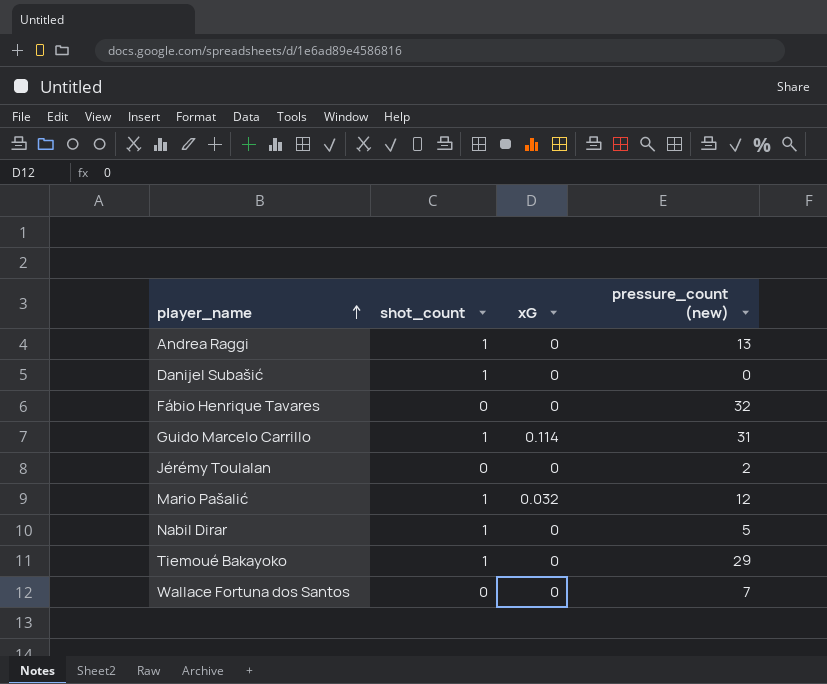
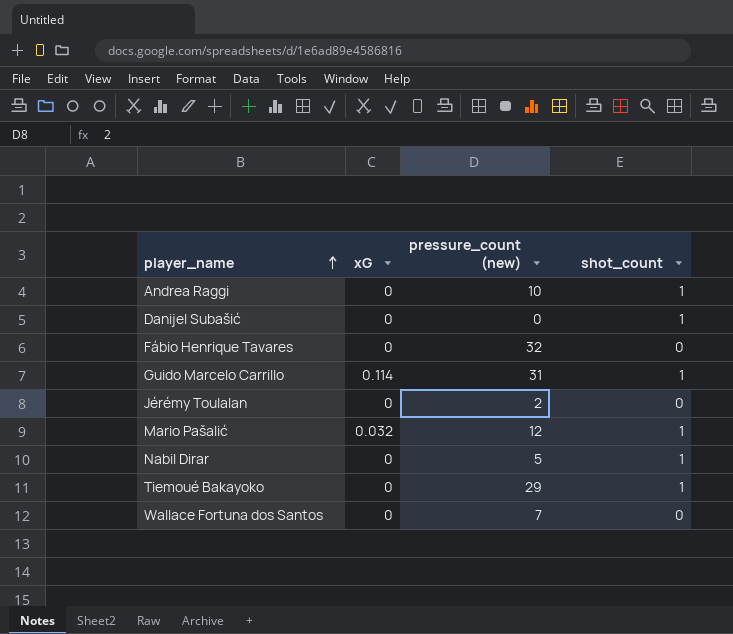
column shot_count | position: 2 -> 4
Andrea Raggi | pressure_count (new): 13 -> 10

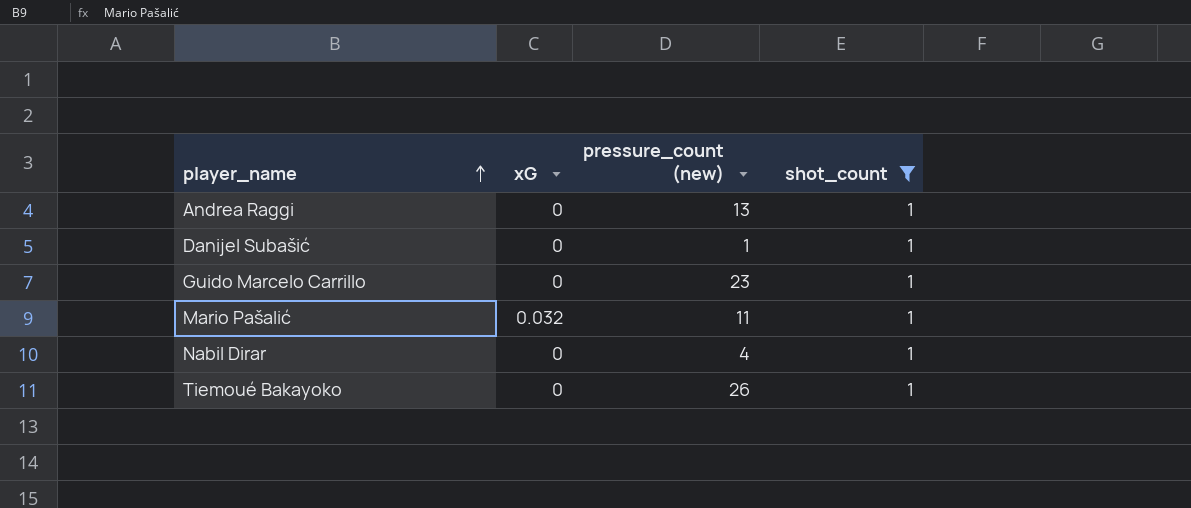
filter: none -> shot_count = 1
Andrea Raggi | pressure_count (new): 10 -> 13
Danijel Subašić | pressure_count (new): 0 -> 1
Guido Marcelo Carrillo | xG: 0.114 -> 0
Guido Marcelo Carrillo | pressure_count (new): 31 -> 23
Mario Pašalić | pressure_count (new): 12 -> 11
Nabil Dirar | pressure_count (new): 5 -> 4
Tiemoué Bakayoko | pressure_count (new): 29 -> 26

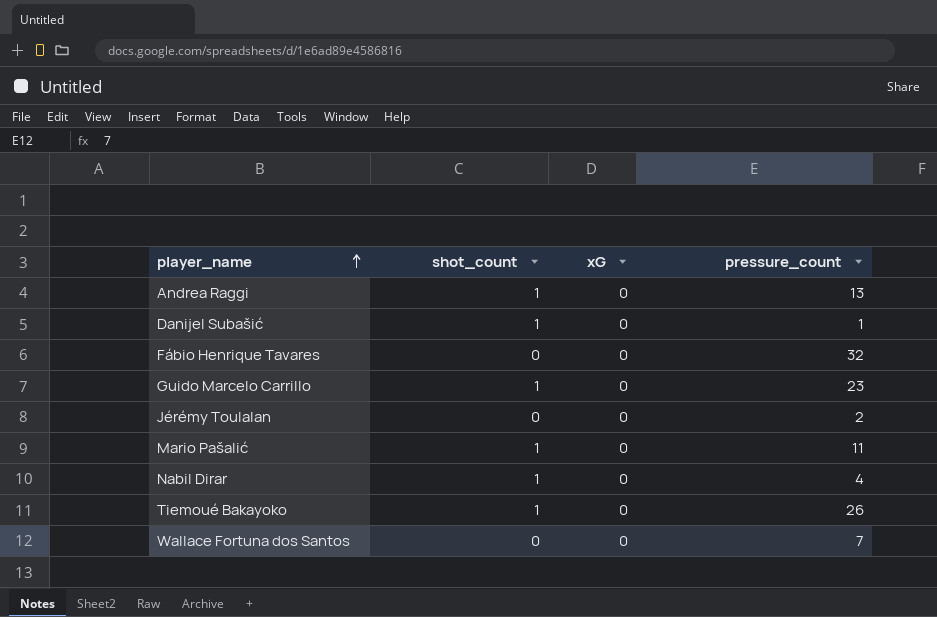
filter: shot_count = 1 -> none
column shot_count | position: 4 -> 2
column name: pressure_count (new) -> pressure_count
Mario Pašalić | xG: 0.032 -> 0

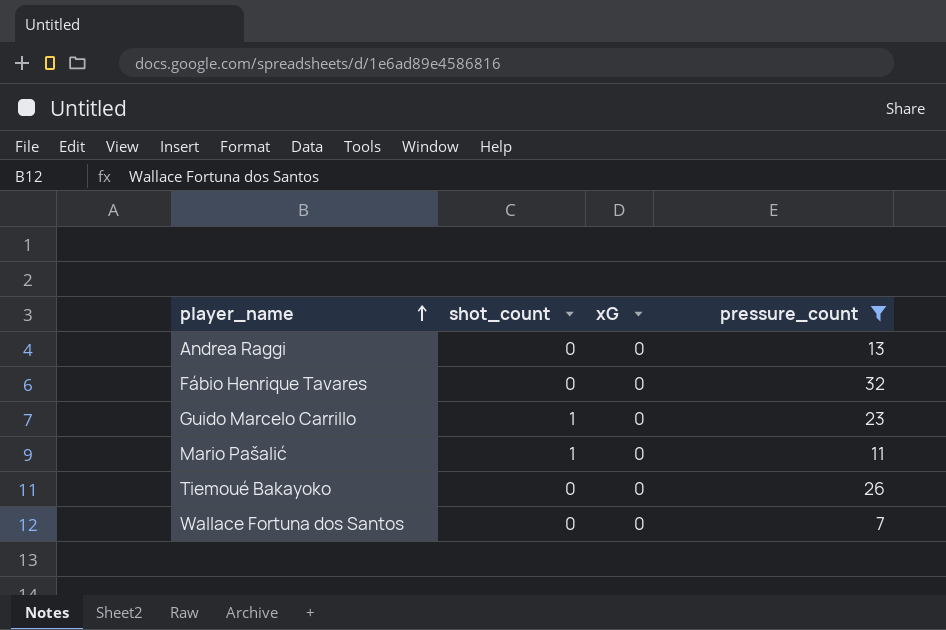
filter: none -> pressure_count >= 7
Andrea Raggi | shot_count: 1 -> 0
Tiemoué Bakayoko | shot_count: 1 -> 0

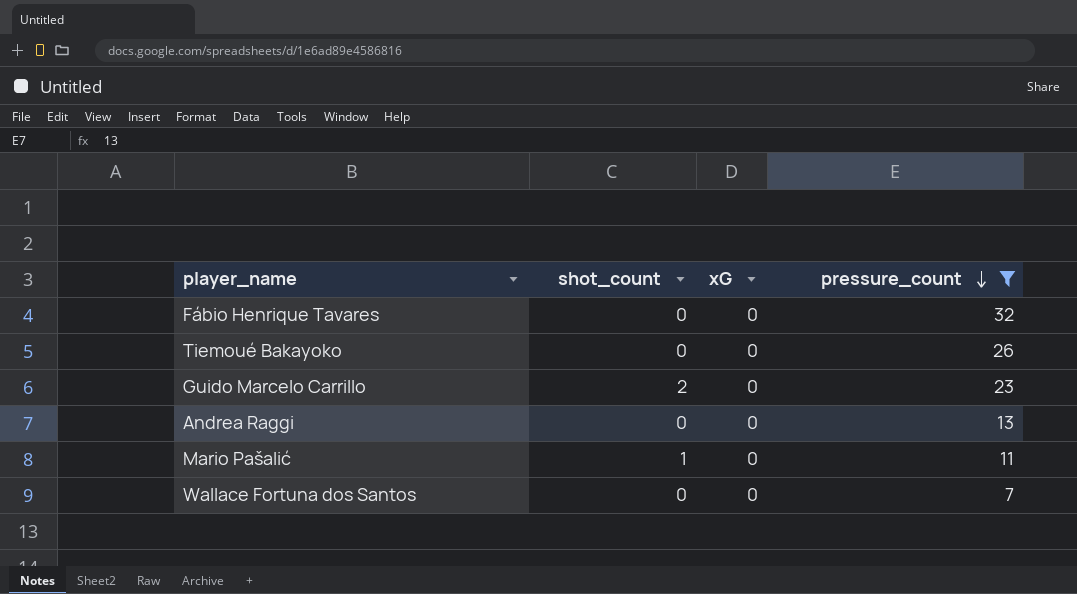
row order: player_name ascending -> pressure_count descending
Guido Marcelo Carrillo | shot_count: 1 -> 2

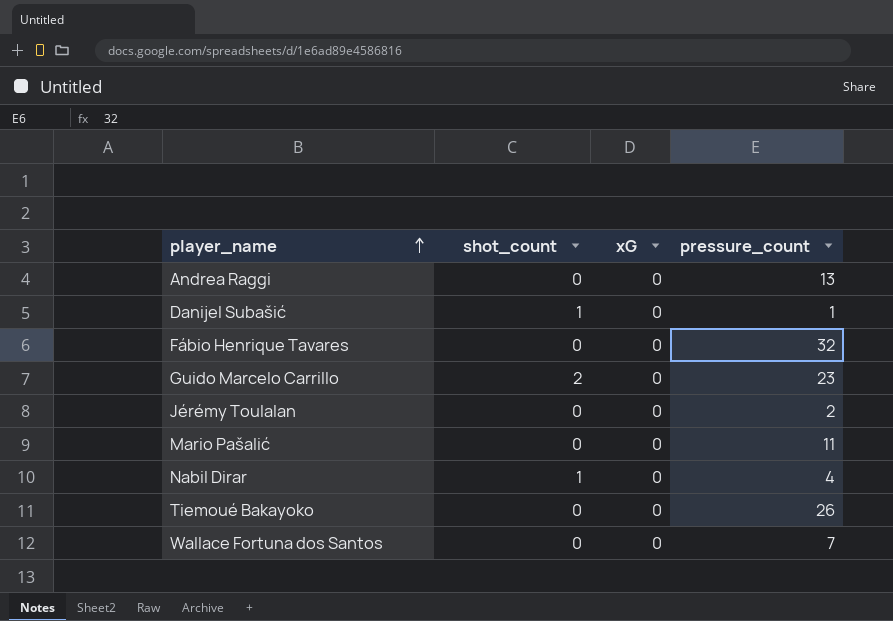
filter: pressure_count >= 7 -> none
row order: pressure_count descending -> player_name ascending
Mario Pašalić | shot_count: 1 -> 0

